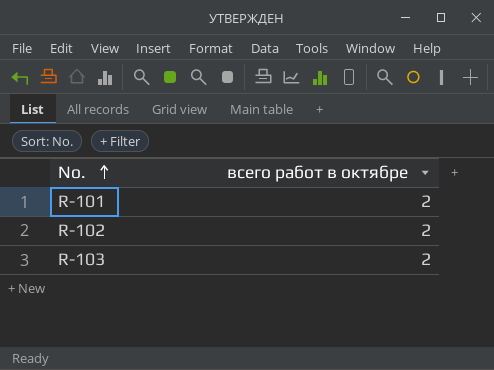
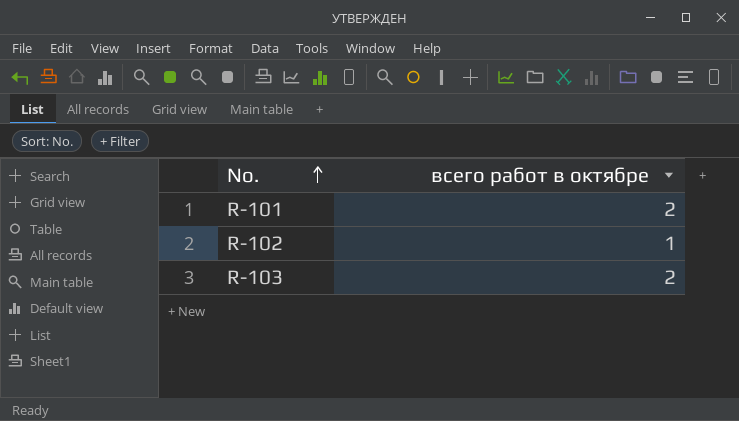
R-102 | всего работ в октябре: 2 -> 1

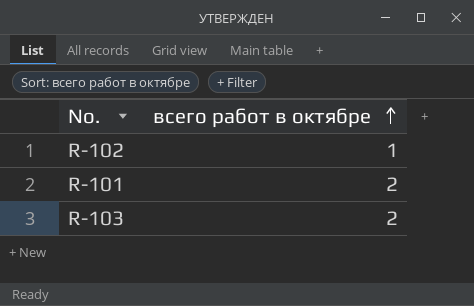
row order: No. ascending -> всего работ в октябре ascending

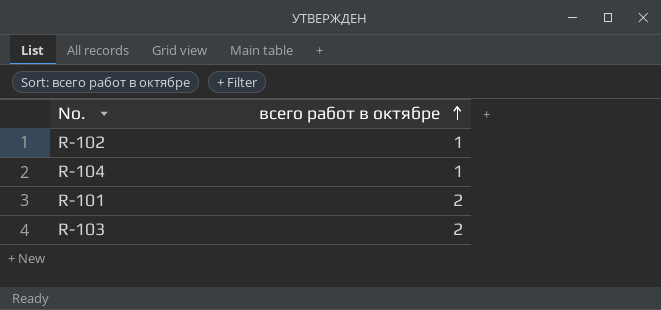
row R-104: none -> 1

